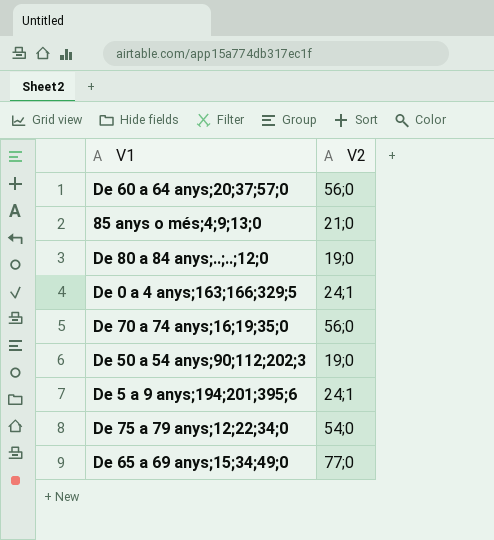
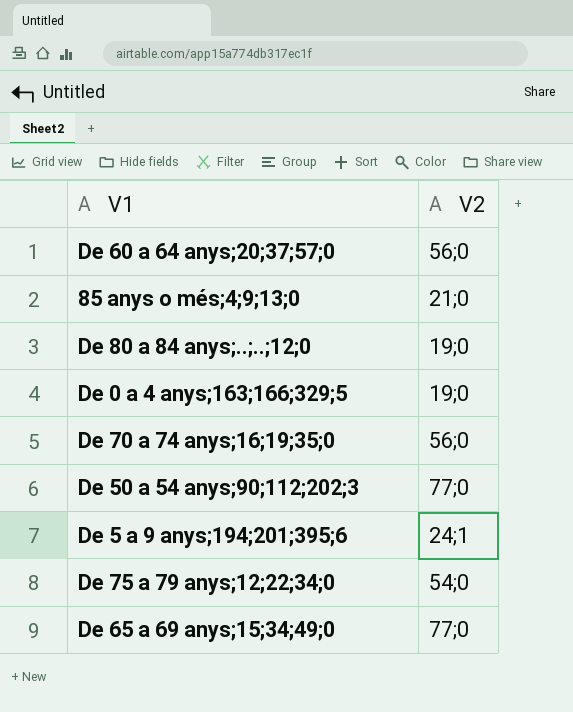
De 0 a 4 anys;163;166;329;5 | V2: 24;1 -> 19;0
De 50 a 54 anys;90;112;202;3 | V2: 19;0 -> 77;0

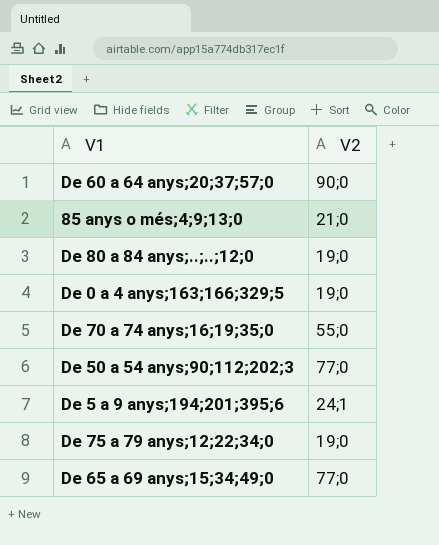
De 60 a 64 anys;20;37;57;0 | V2: 56;0 -> 90;0
De 70 a 74 anys;16;19;35;0 | V2: 56;0 -> 55;0
De 75 a 79 anys;12;22;34;0 | V2: 54;0 -> 19;0

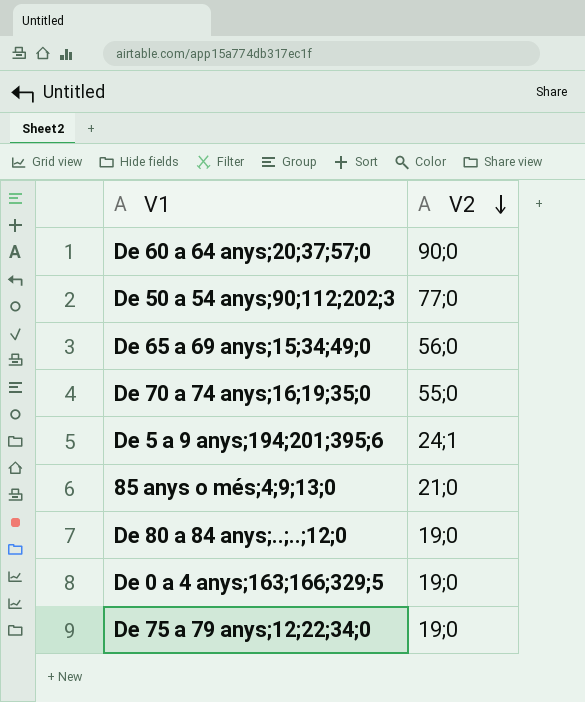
row order: none -> V2 descending
De 65 a 69 anys;15;34;49;0 | V2: 77;0 -> 56;0

